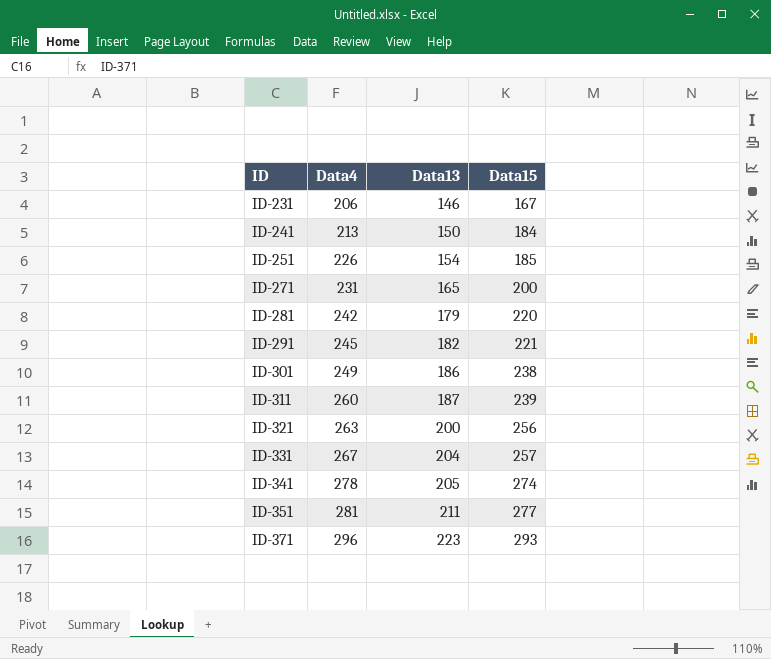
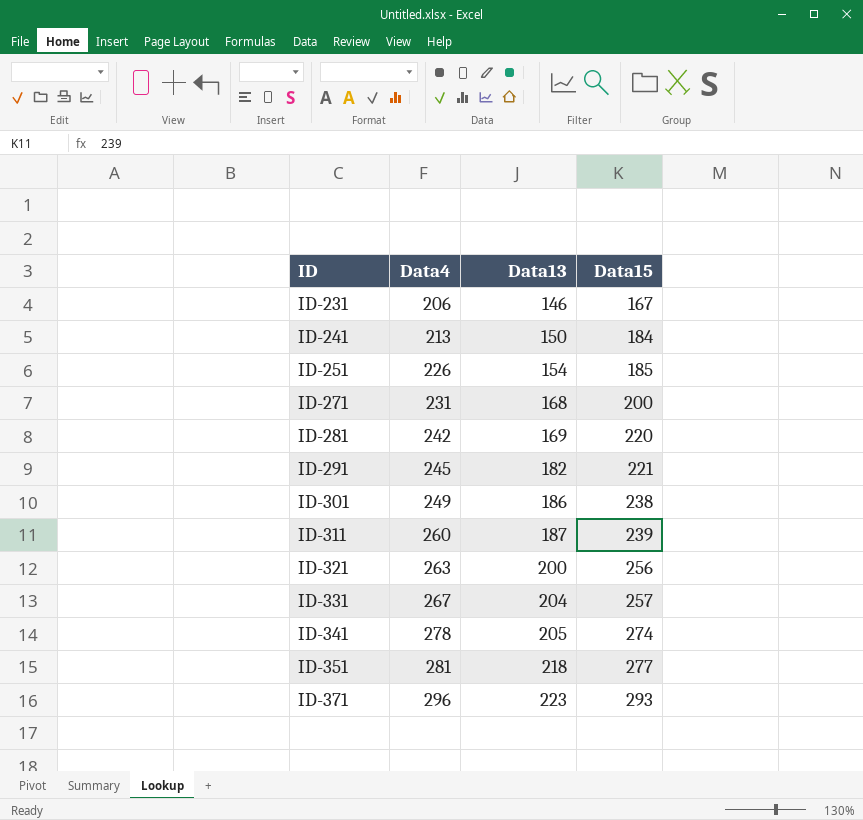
ID-271 | Data13: 165 -> 168
ID-281 | Data13: 179 -> 169
ID-351 | Data13: 211 -> 218

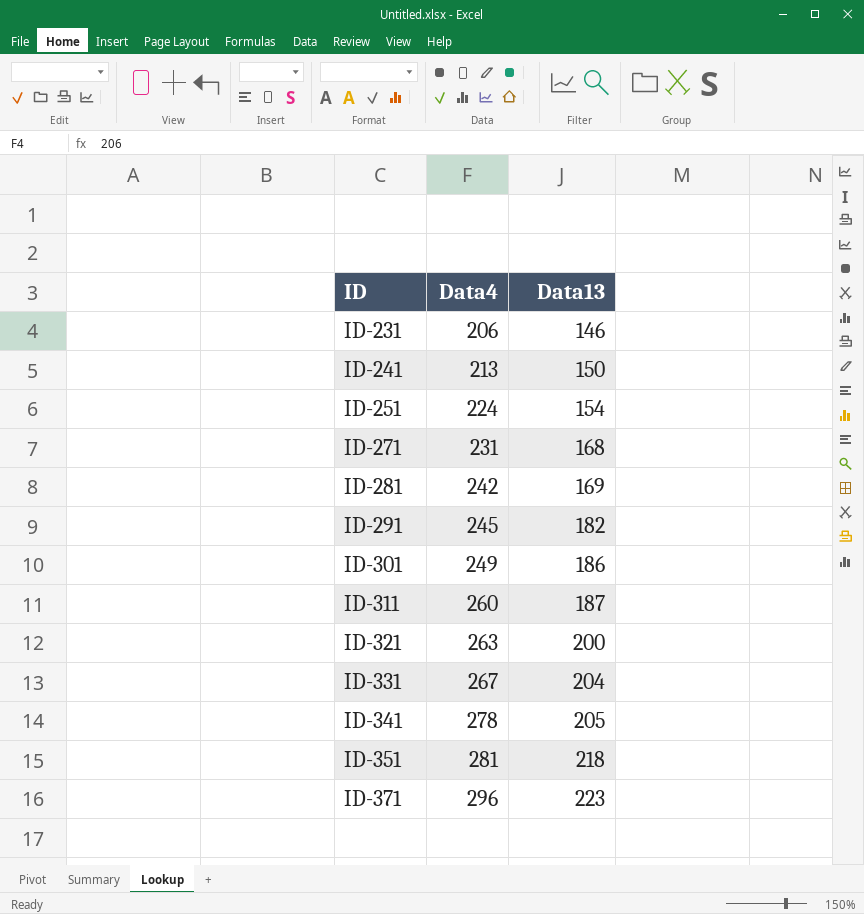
column Data15 | position: 4 -> none
ID-251 | Data4: 226 -> 224

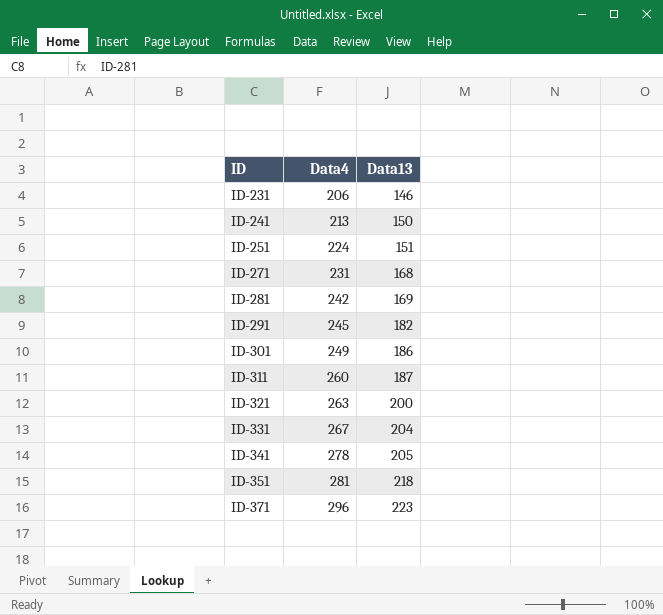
ID-251 | Data13: 154 -> 151

